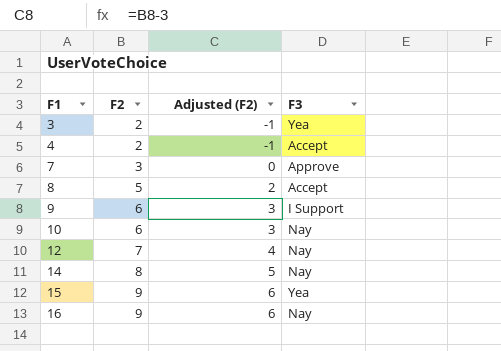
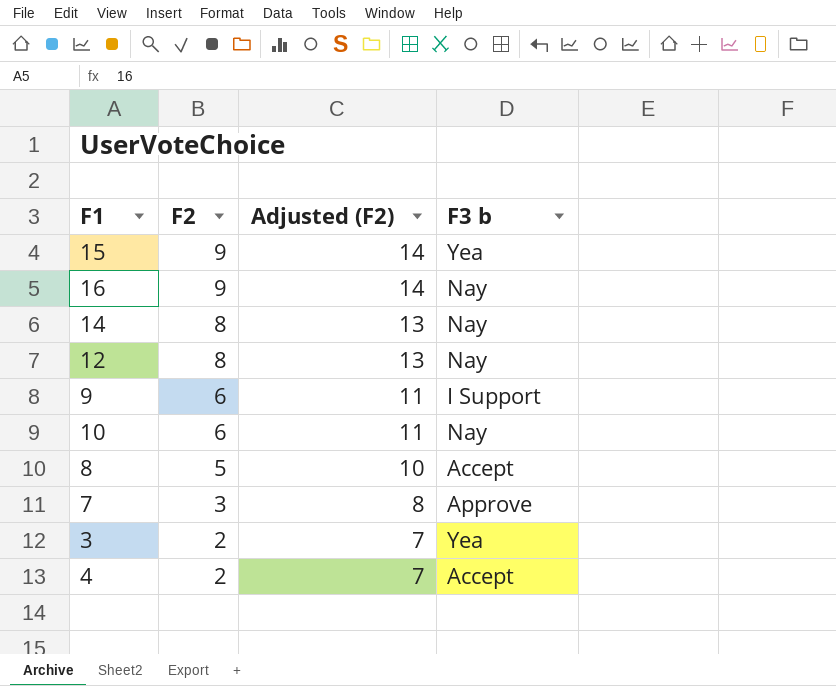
row order: F1 ascending -> F2 descending
column Adjusted (F2) | formula: [F2] - 3 -> [F2] + 5
column name: F3 -> F3 b
12 | F2: 7 -> 8

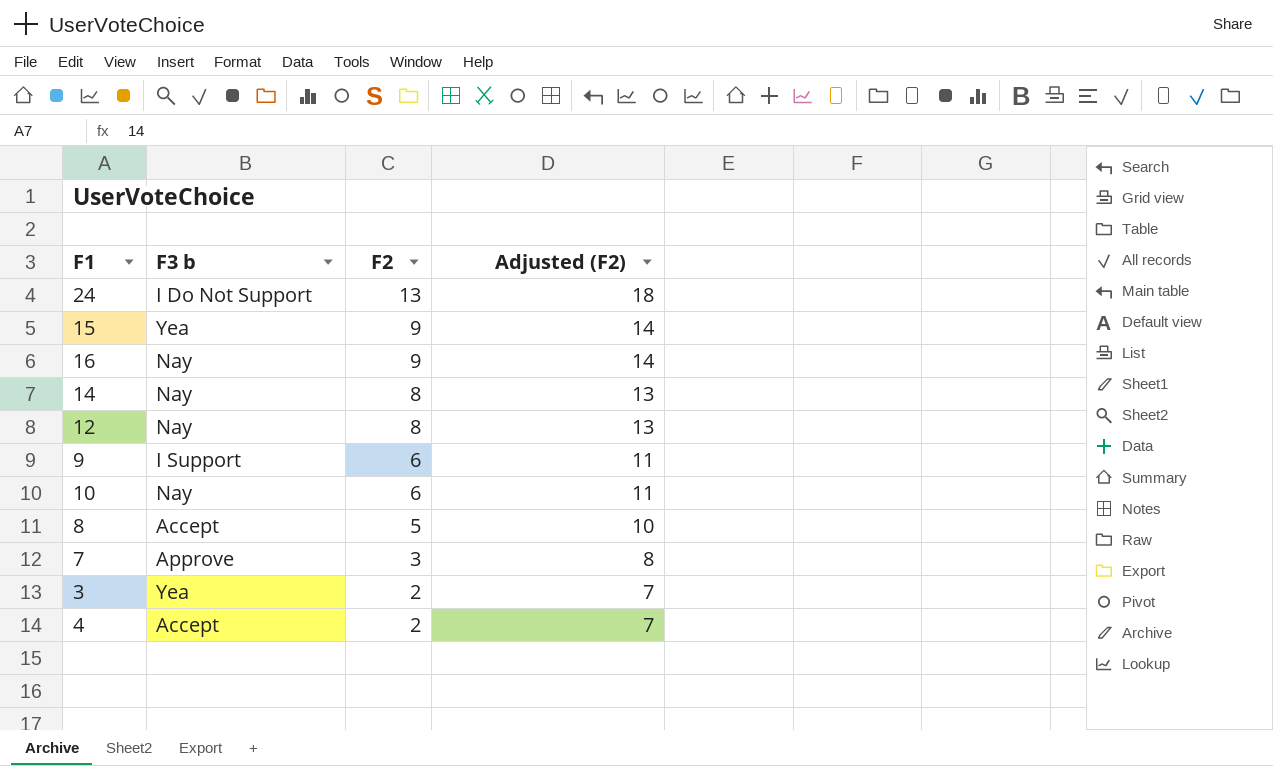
column F3 b | position: 4 -> 2
row 24: none -> I Do Not Support | 13 | 18

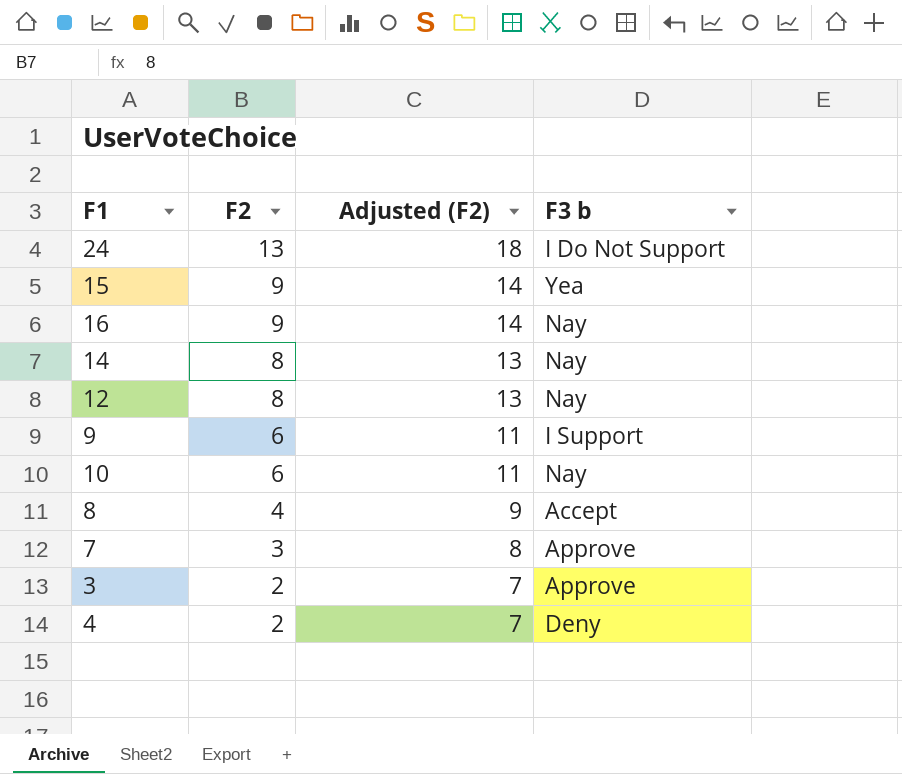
column F3 b | position: 2 -> 4
8 | F2: 5 -> 4
8 | Adjusted (F2): 10 -> 9
3 | F3 b: Yea -> Approve
4 | F3 b: Accept -> Deny

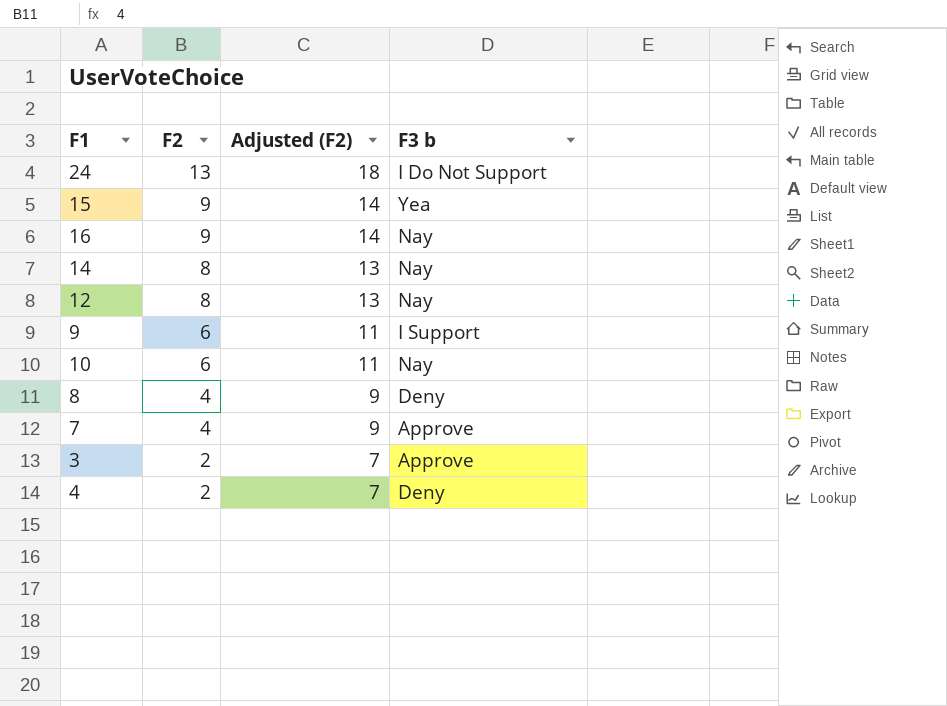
8 | F3 b: Accept -> Deny
7 | F2: 3 -> 4
7 | Adjusted (F2): 8 -> 9

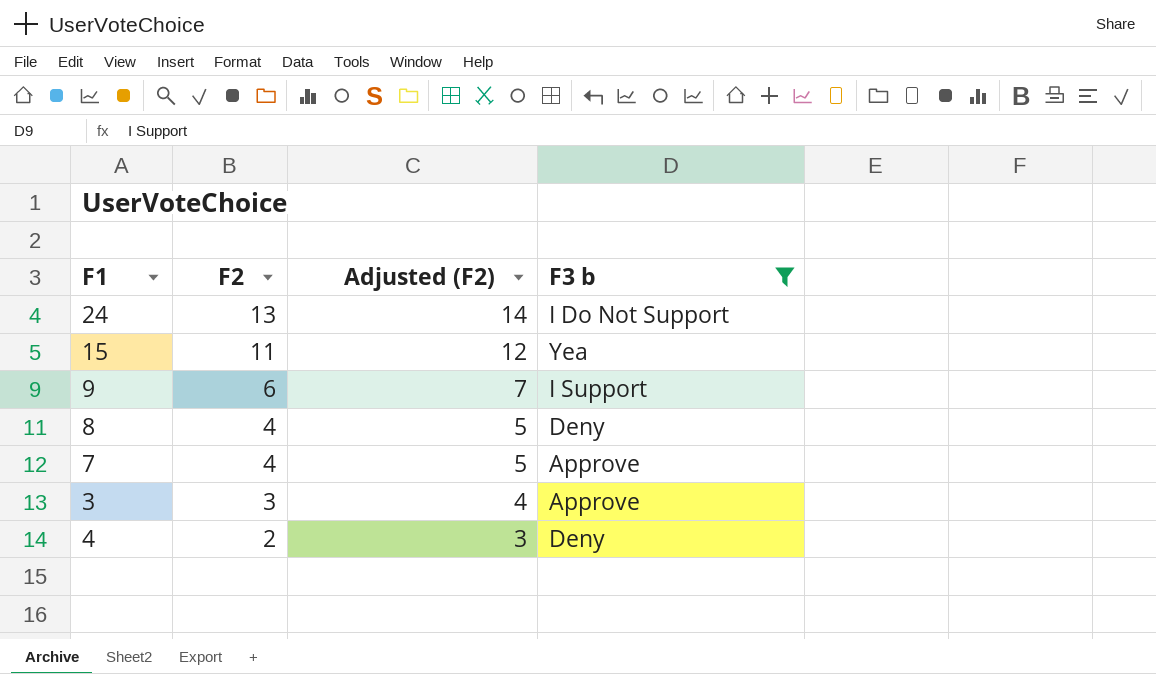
filter: none -> F3 b != Nay
column Adjusted (F2) | formula: [F2] + 5 -> [F2] + 1
15 | F2: 9 -> 11
3 | F2: 2 -> 3

